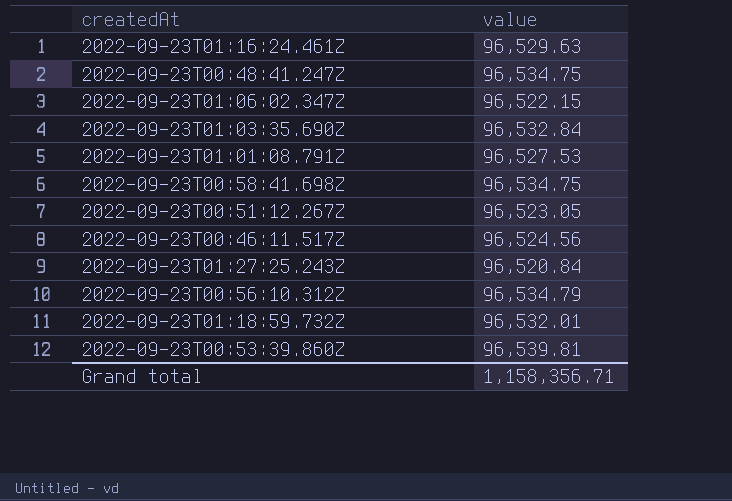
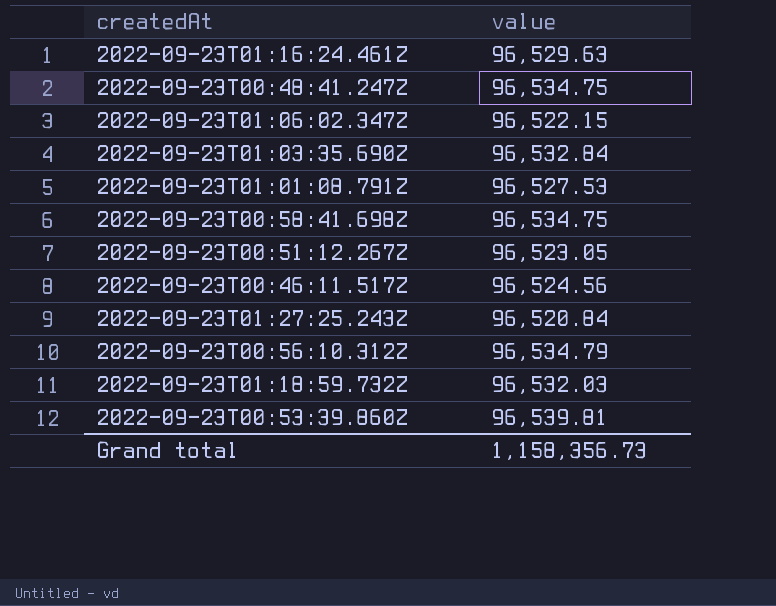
2022-09-23T01:18:59.732Z | value: 96,532.01 -> 96,532.03
Grand total | value: 1,158,356.71 -> 1,158,356.73

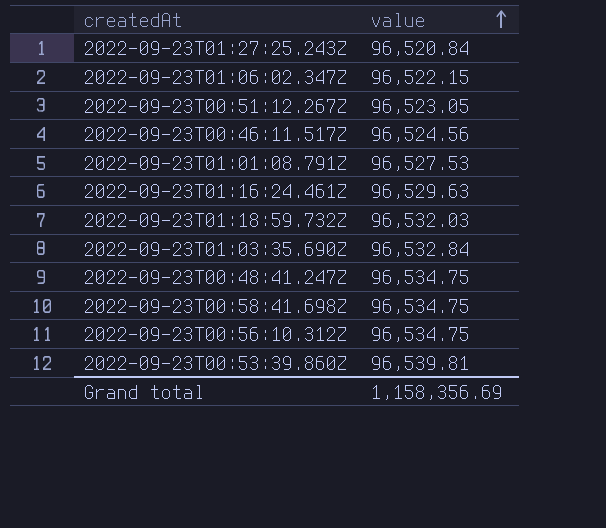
row order: none -> value ascending
2022-09-23T00:56:10.312Z | value: 96,534.79 -> 96,534.75
Grand total | value: 1,158,356.73 -> 1,158,356.69

